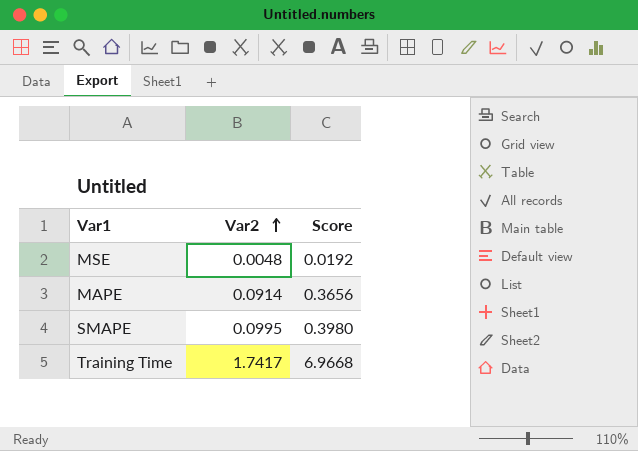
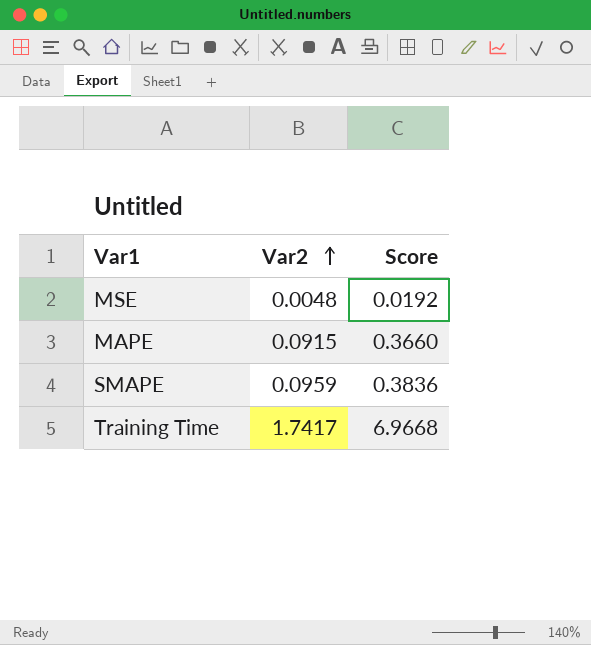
MAPE | Var2: 0.0914 -> 0.0915
MAPE | Score: 0.3656 -> 0.3660
SMAPE | Var2: 0.0995 -> 0.0959
SMAPE | Score: 0.3980 -> 0.3836

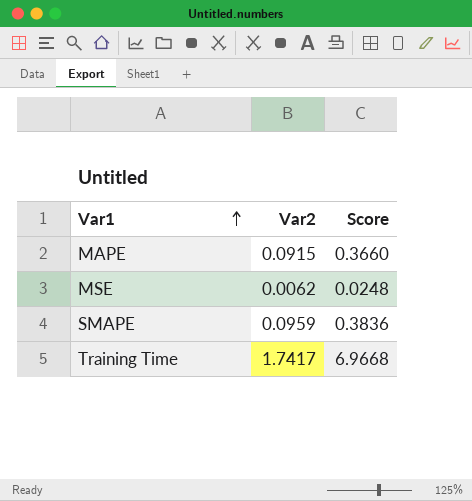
row order: Var2 ascending -> Var1 ascending
MSE | Var2: 0.0048 -> 0.0062
MSE | Score: 0.0192 -> 0.0248

